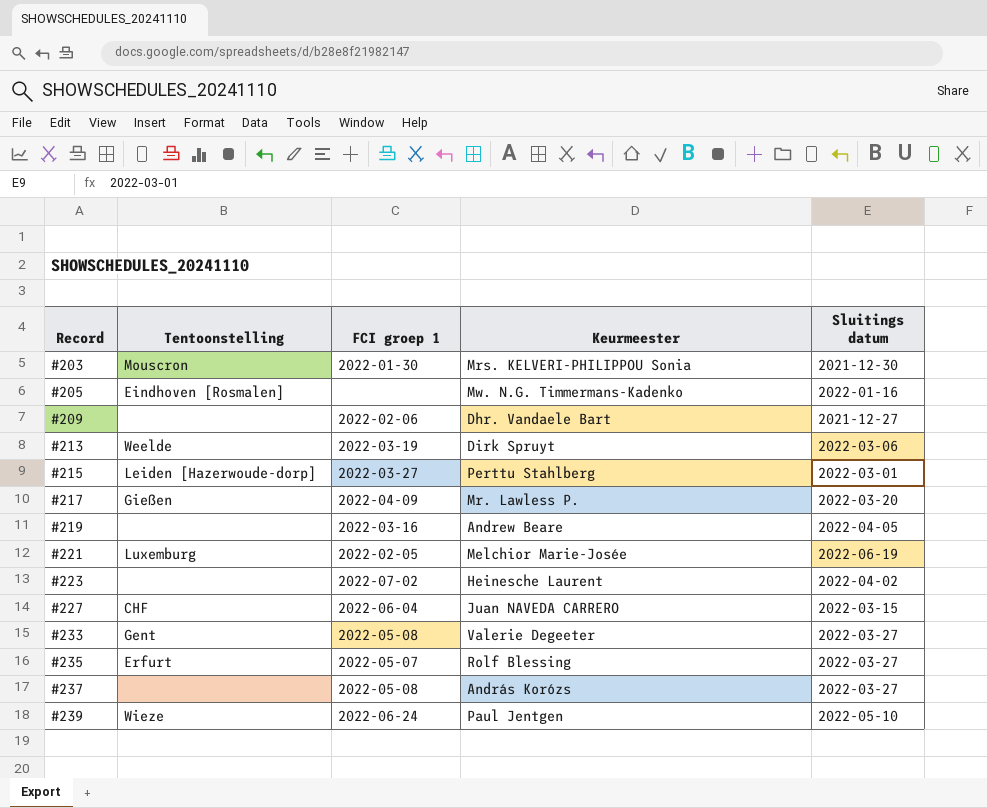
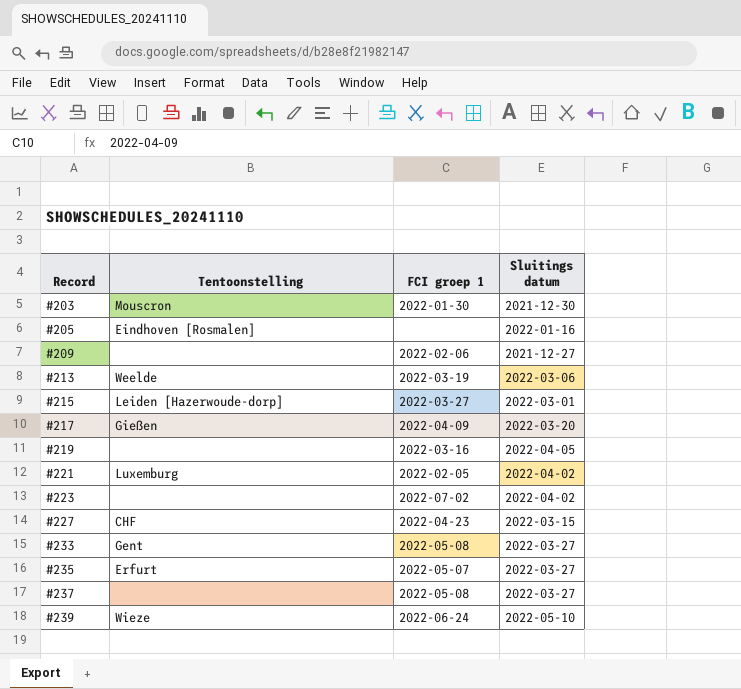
column Keurmeester | position: 4 -> none
#221 | Sluitings datum: 2022-06-19 -> 2022-04-02
#227 | FCI groep 1: 2022-06-04 -> 2022-04-23

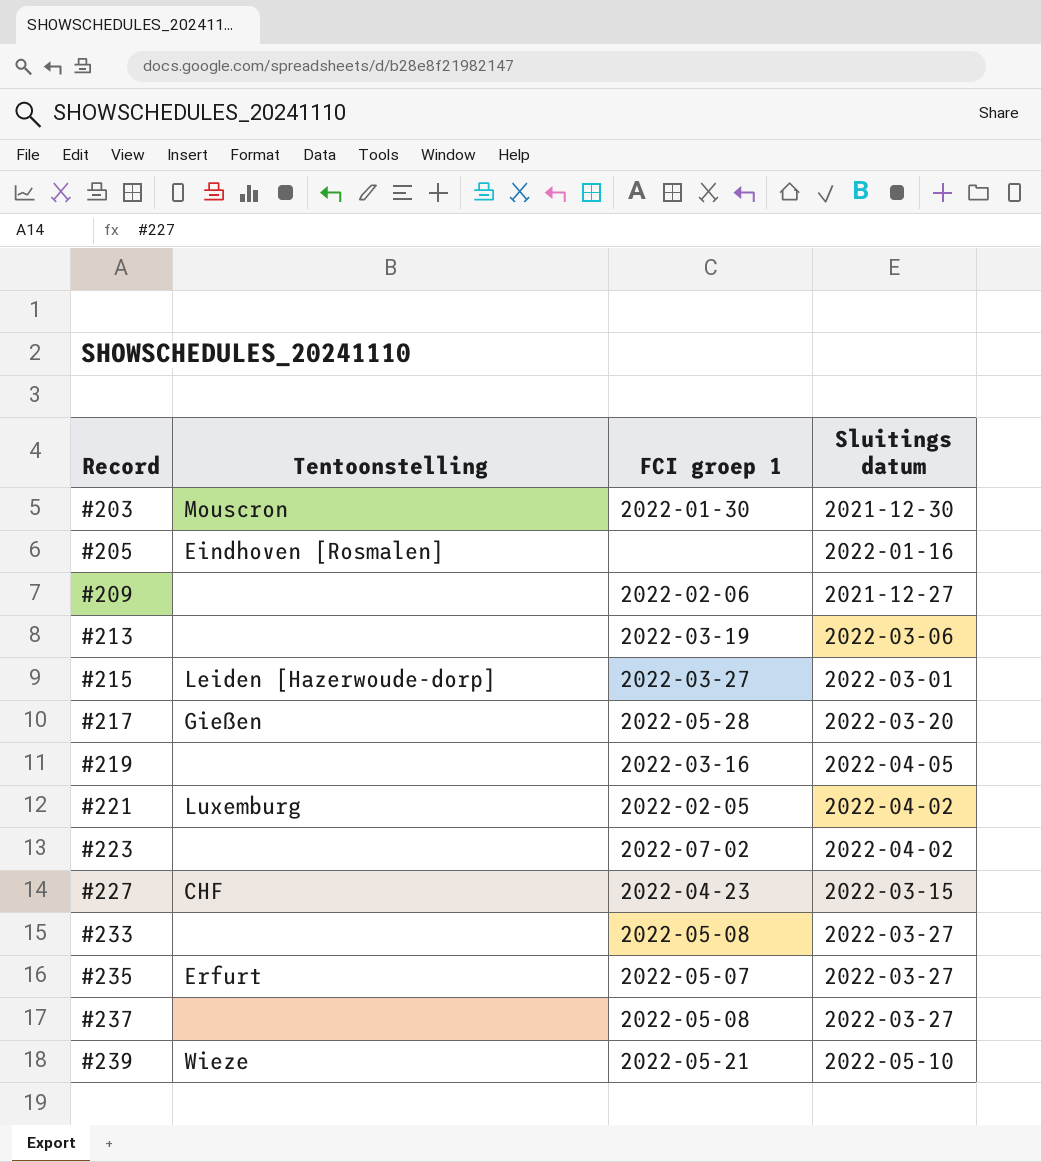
#213 | Tentoonstelling: Weelde -> none
#217 | FCI groep 1: 2022-04-09 -> 2022-05-28
#233 | Tentoonstelling: Gent -> none
#239 | FCI groep 1: 2022-06-24 -> 2022-05-21

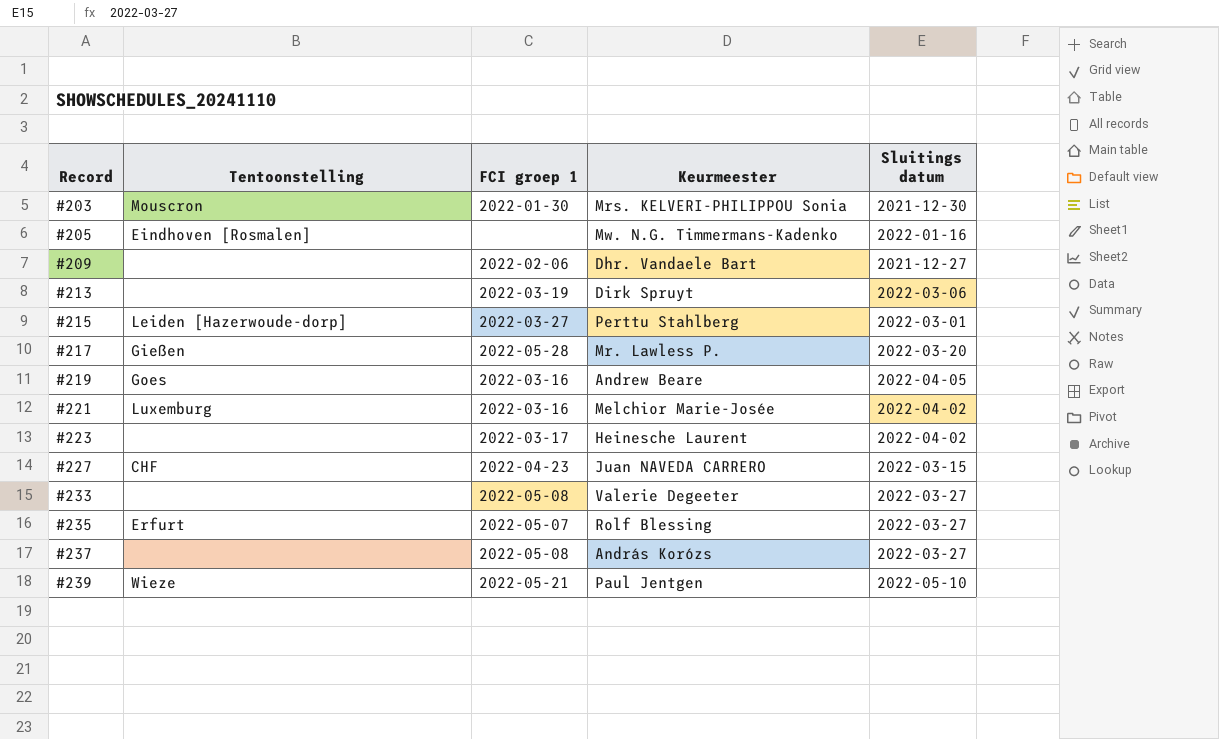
column Keurmeester | position: none -> 4
#219 | Tentoonstelling: none -> Goes
#221 | FCI groep 1: 2022-02-05 -> 2022-03-16
#223 | FCI groep 1: 2022-07-02 -> 2022-03-17

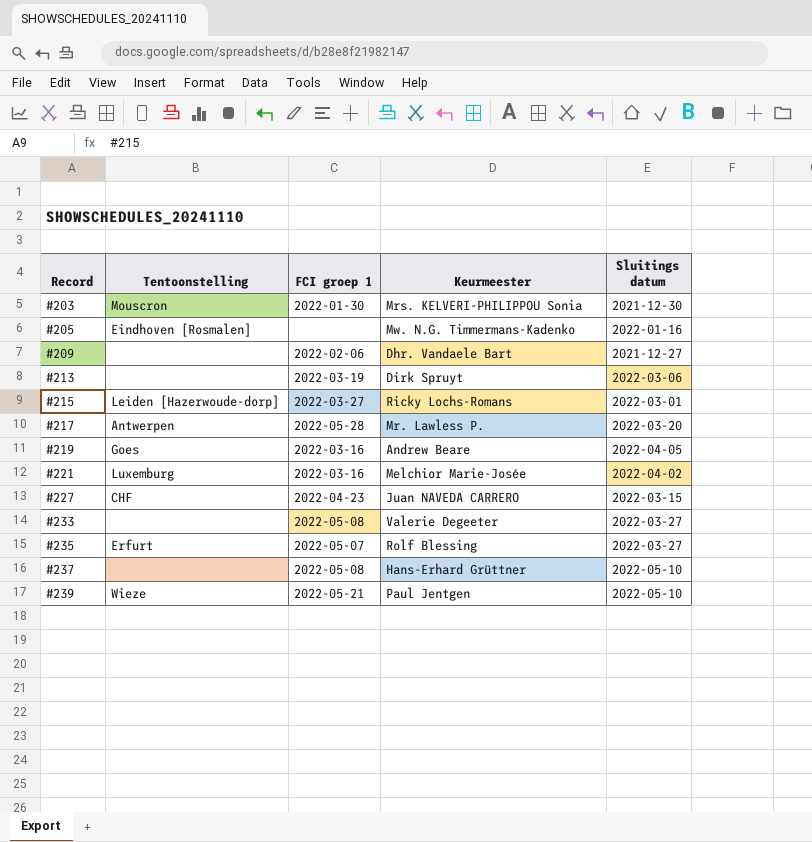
row #223: none | 2022-03-17 | Heinesche Laurent | 2022-04-02 -> none
#215 | Keurmeester: Perttu Stahlberg -> Ricky Lochs-Romans
#217 | Tentoonstelling: Gießen -> Antwerpen
#237 | Keurmeester: András Korózs -> Hans-Erhard Grüttner
#237 | Sluitings datum: 2022-03-27 -> 2022-05-10

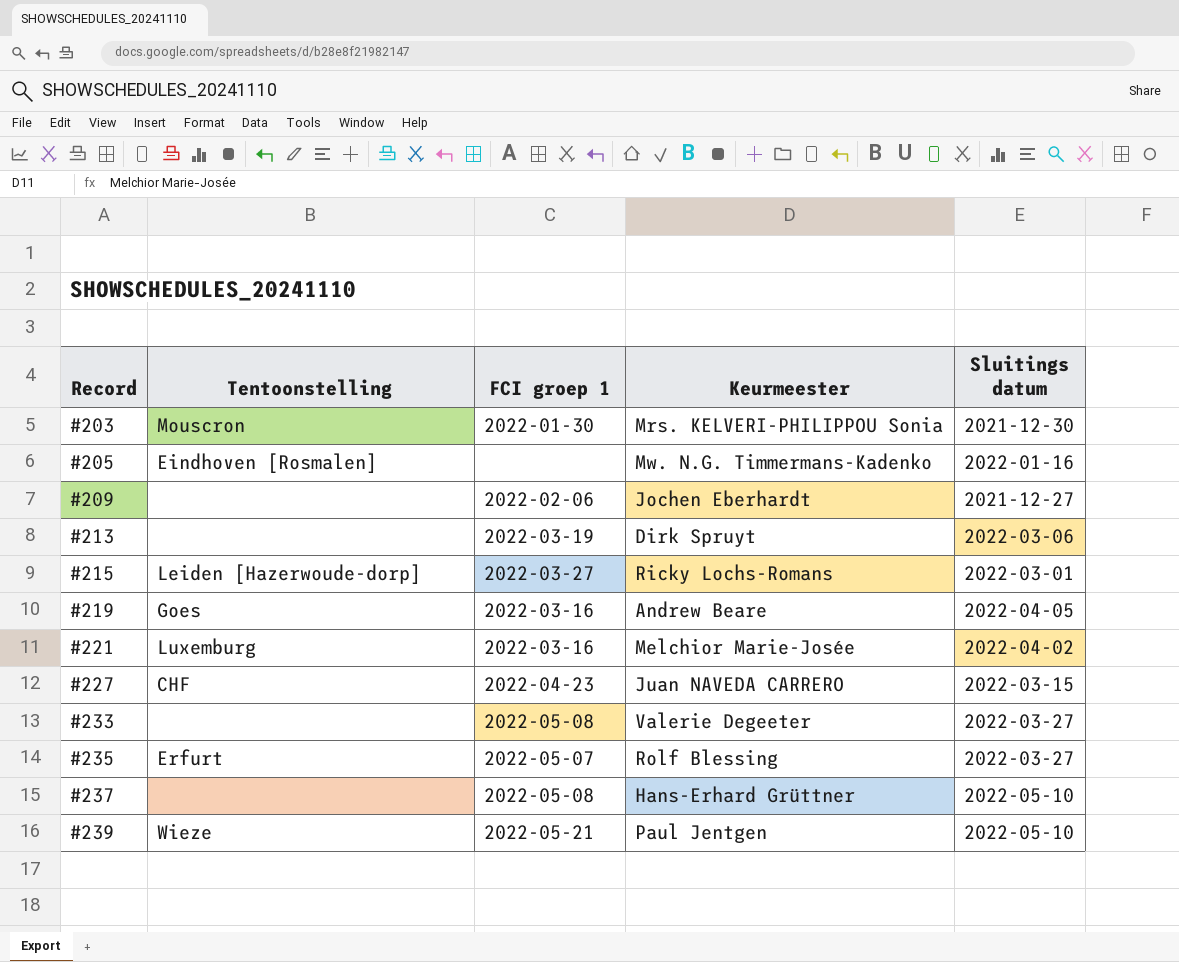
row #217: Antwerpen | 2022-05-28 | Mr. Lawless P. | 2022-03-20 -> none
#209 | Keurmeester: Dhr. Vandaele Bart -> Jochen Eberhardt

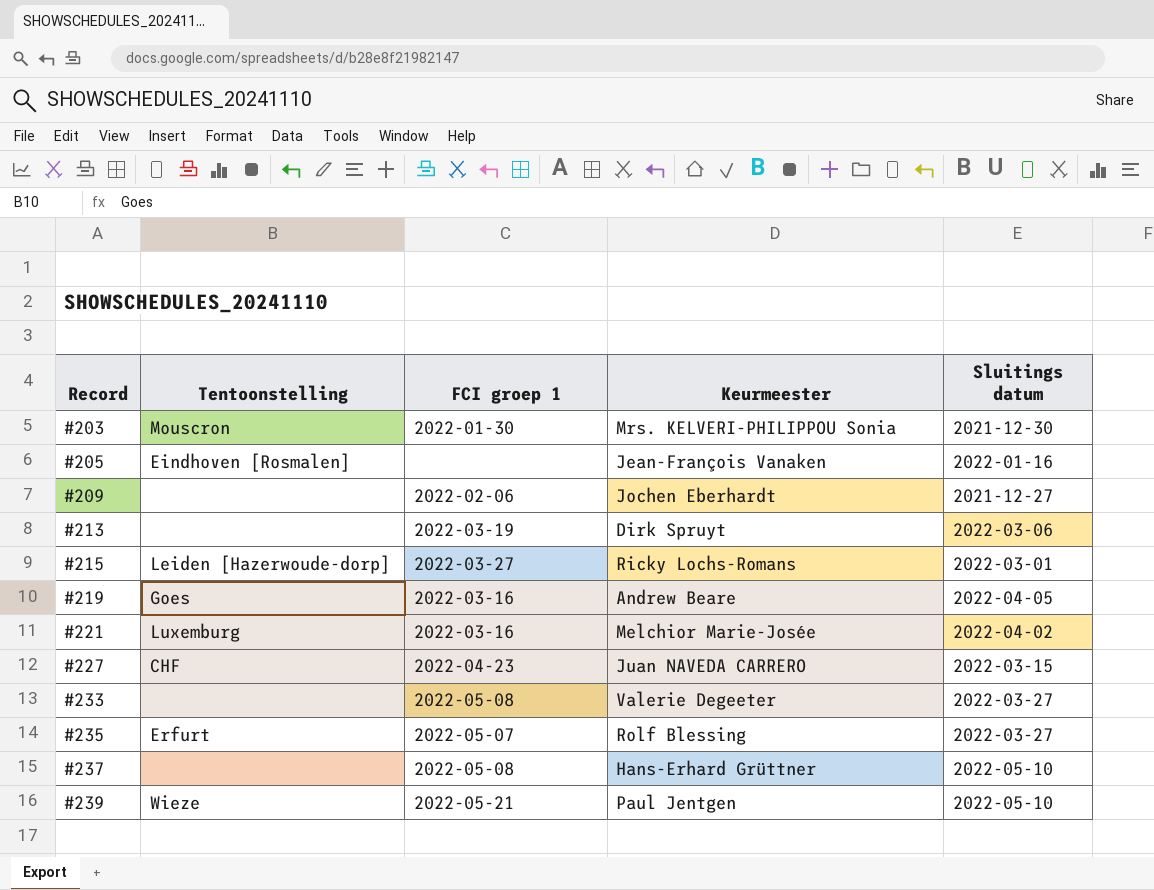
#205 | Keurmeester: Mw. N.G. Timmermans-Kadenko -> Jean-François Vanaken

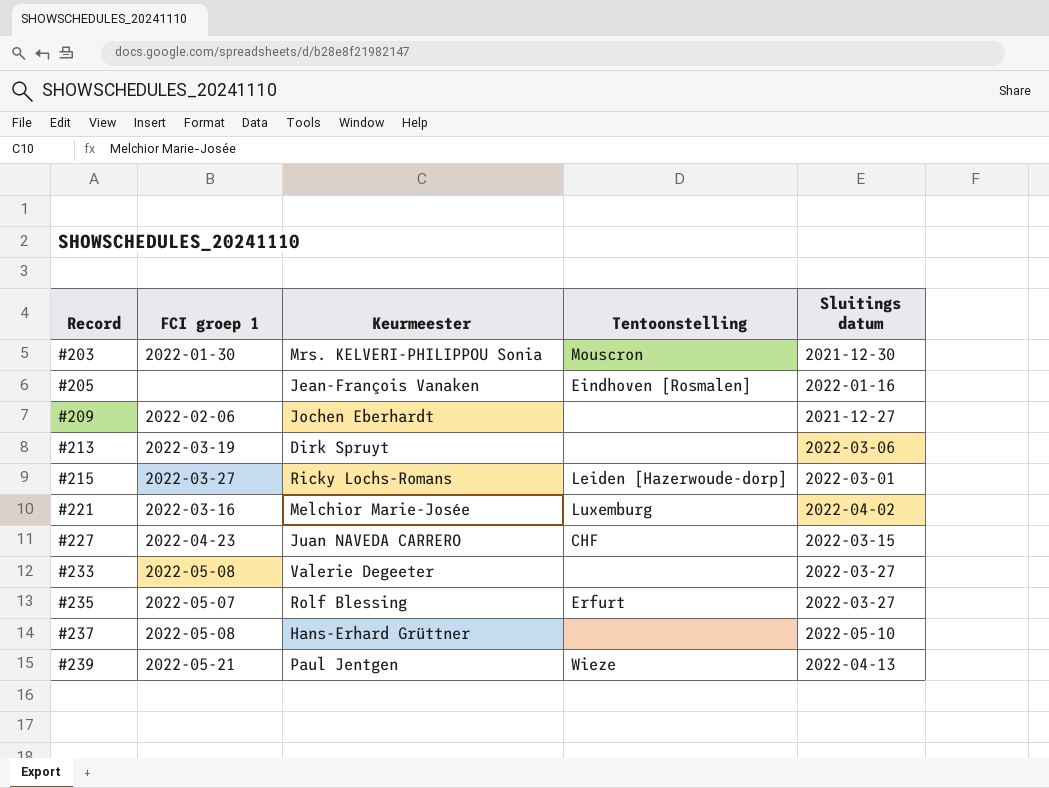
column Tentoonstelling | position: 2 -> 4
row #219: Goes | 2022-03-16 | Andrew Beare | 2022-04-05 -> none
#239 | Sluitings datum: 2022-05-10 -> 2022-04-13

